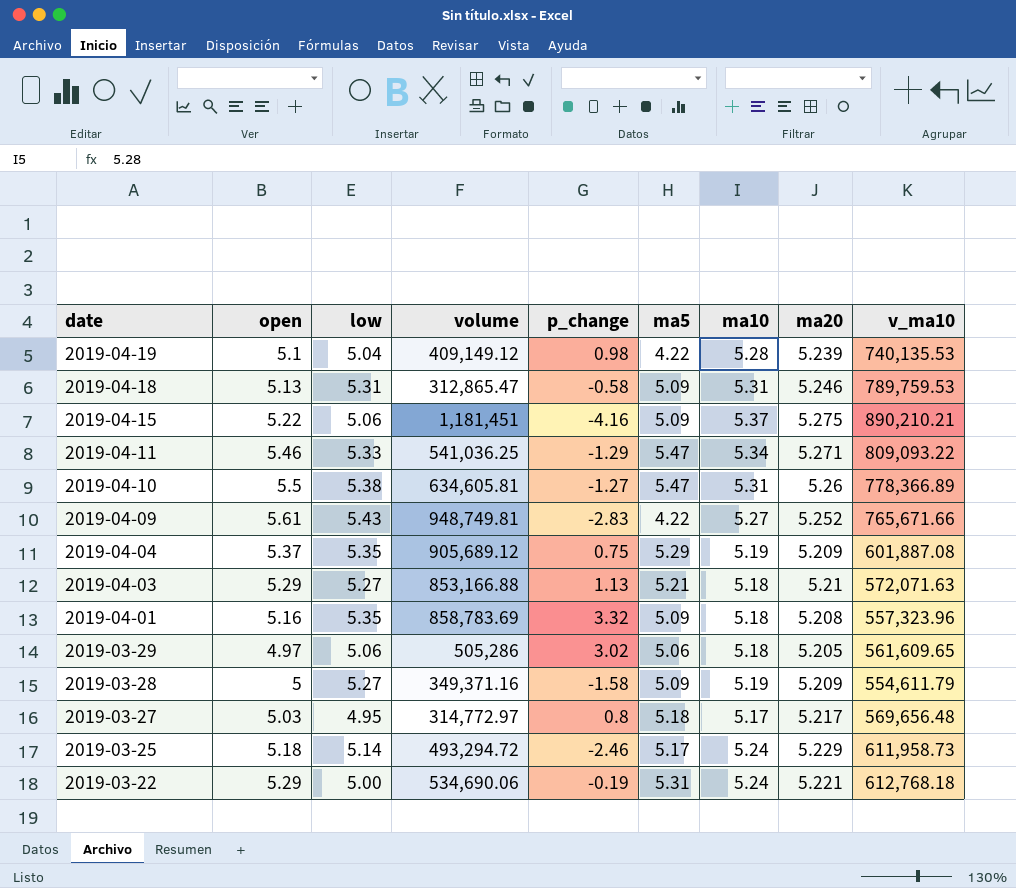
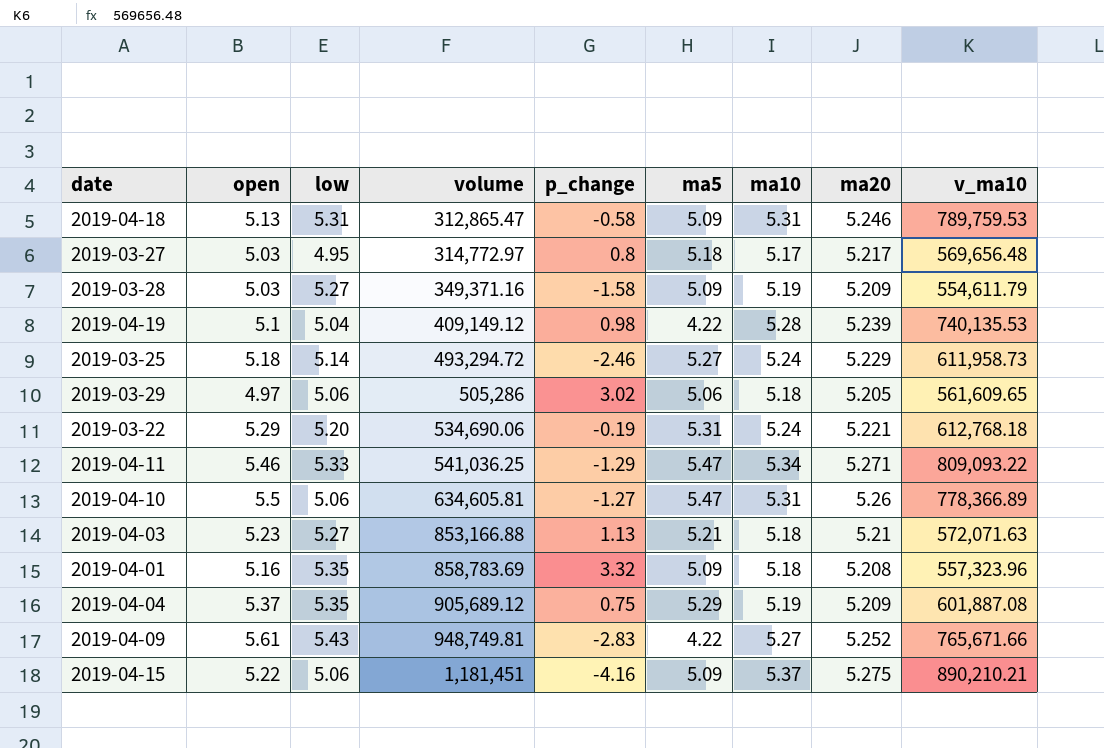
row order: date descending -> volume ascending
2019-03-28 | open: 5 -> 5.03
2019-03-25 | ma5: 5.17 -> 5.27
2019-03-22 | low: 5.00 -> 5.20
2019-04-10 | low: 5.38 -> 5.06
2019-04-03 | open: 5.29 -> 5.23

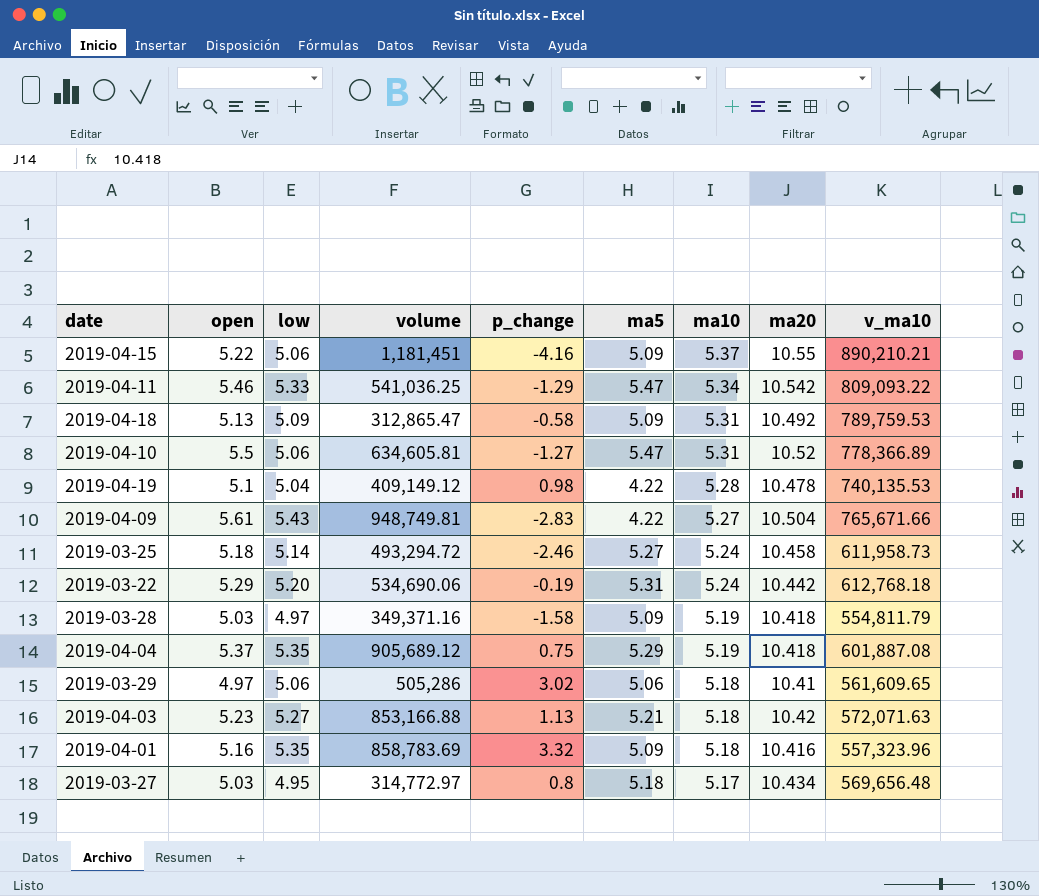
row order: volume ascending -> ma10 descending
2019-04-15 | ma20: 5.275 -> 10.55
2019-04-11 | ma20: 5.271 -> 10.542
2019-04-18 | low: 5.31 -> 5.09
2019-04-18 | ma20: 5.246 -> 10.492
2019-04-10 | ma20: 5.26 -> 10.52
2019-04-19 | ma20: 5.239 -> 10.478
2019-04-09 | ma20: 5.252 -> 10.504
2019-03-25 | ma20: 5.229 -> 10.458
2019-03-22 | ma20: 5.221 -> 10.442
2019-03-28 | low: 5.27 -> 4.97
2019-03-28 | ma20: 5.209 -> 10.418
2019-03-28 | v_ma10: 554,611.79 -> 554,811.79
2019-04-04 | ma20: 5.209 -> 10.418
2019-03-29 | ma20: 5.205 -> 10.41
2019-04-03 | ma20: 5.21 -> 10.42
2019-04-01 | ma20: 5.208 -> 10.416
2019-03-27 | ma20: 5.217 -> 10.434

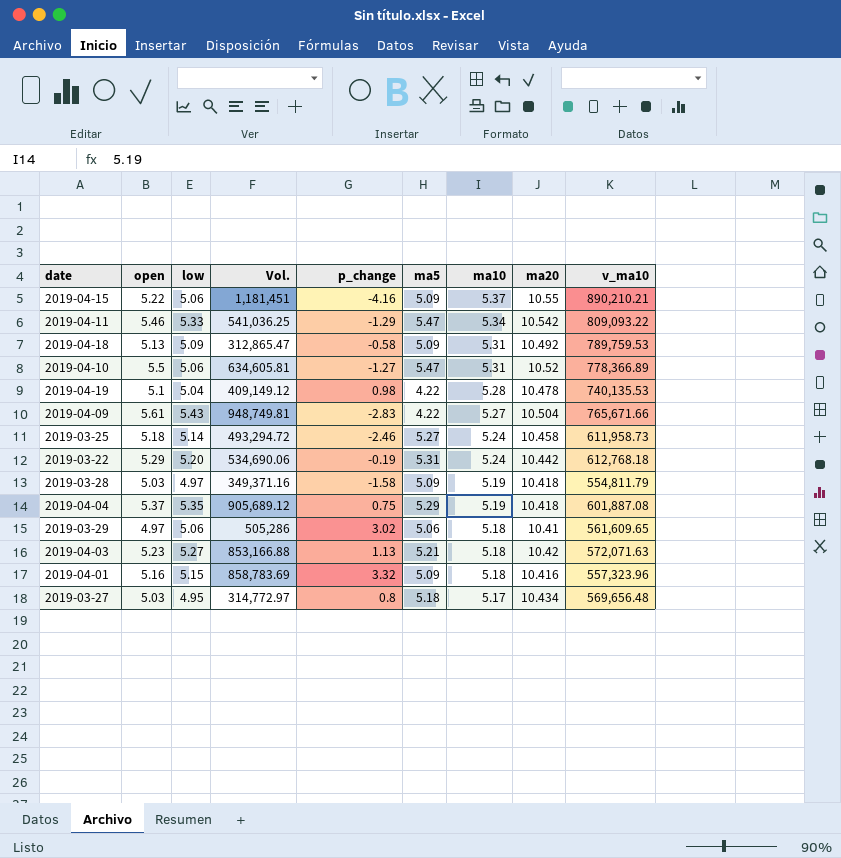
column name: volume -> Vol.
2019-04-01 | low: 5.35 -> 5.15

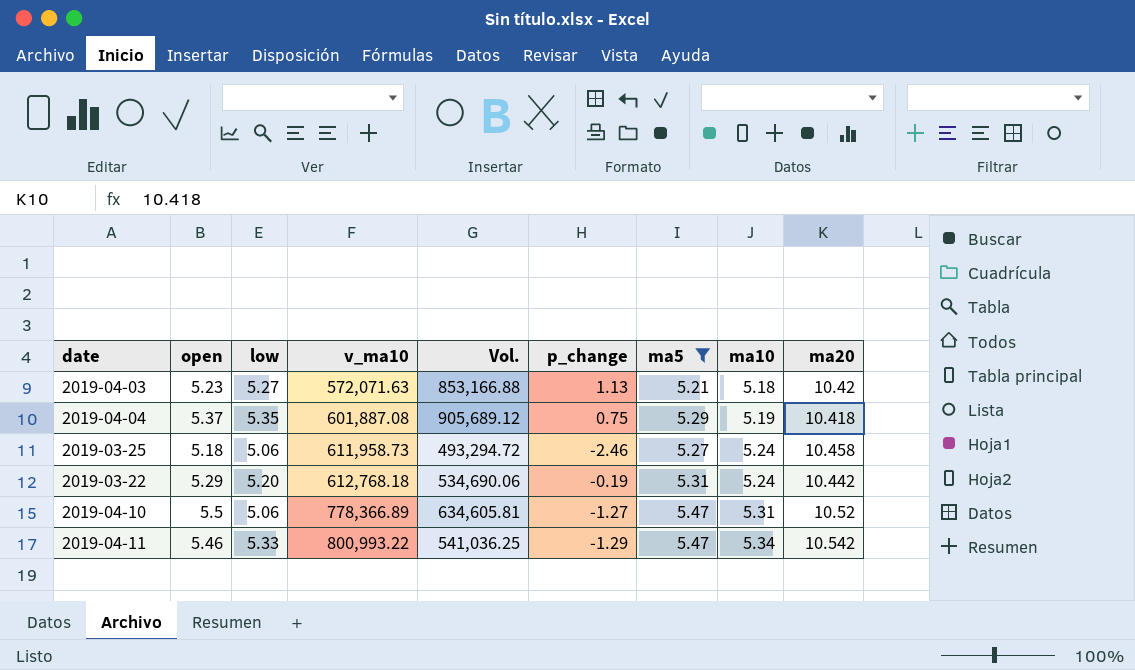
filter: none -> ma5 >= 5.21
row order: ma10 descending -> v_ma10 ascending
column v_ma10 | position: 9 -> 4
2019-03-25 | low: 5.14 -> 5.06
2019-04-11 | v_ma10: 809,093.22 -> 800,993.22

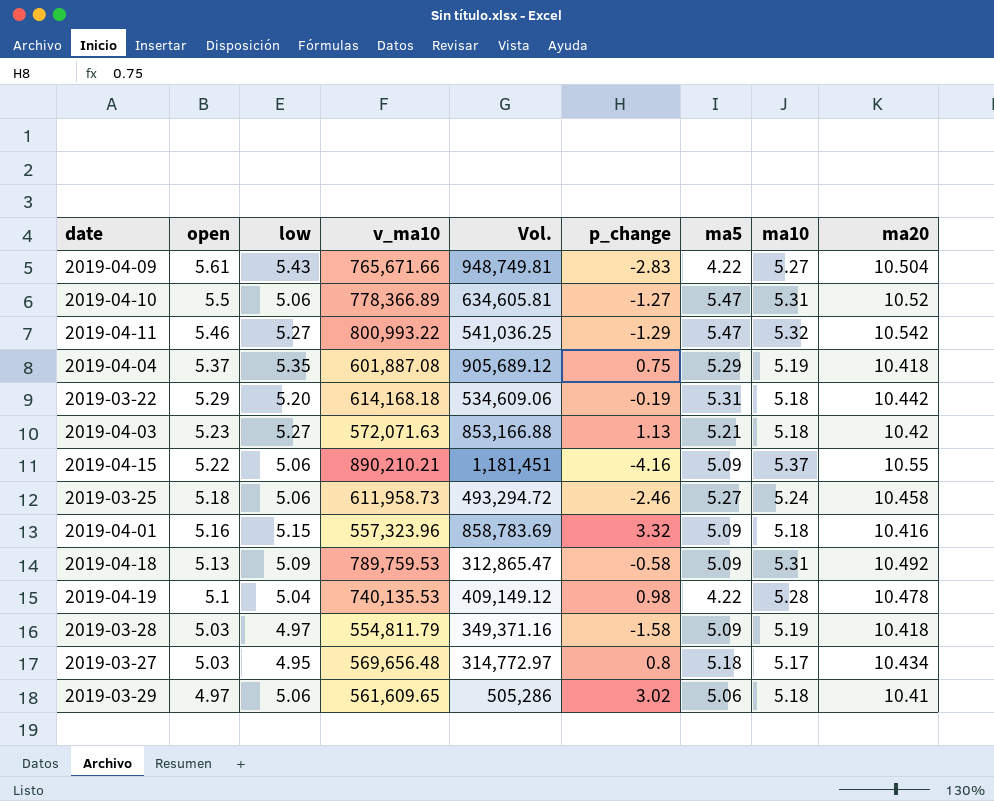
filter: ma5 >= 5.21 -> none
row order: v_ma10 ascending -> open descending
2019-04-11 | low: 5.33 -> 5.27
2019-04-11 | ma10: 5.34 -> 5.32
2019-03-22 | v_ma10: 612,768.18 -> 614,168.18
2019-03-22 | Vol.: 534,690.06 -> 534,609.06
2019-03-22 | ma10: 5.24 -> 5.18

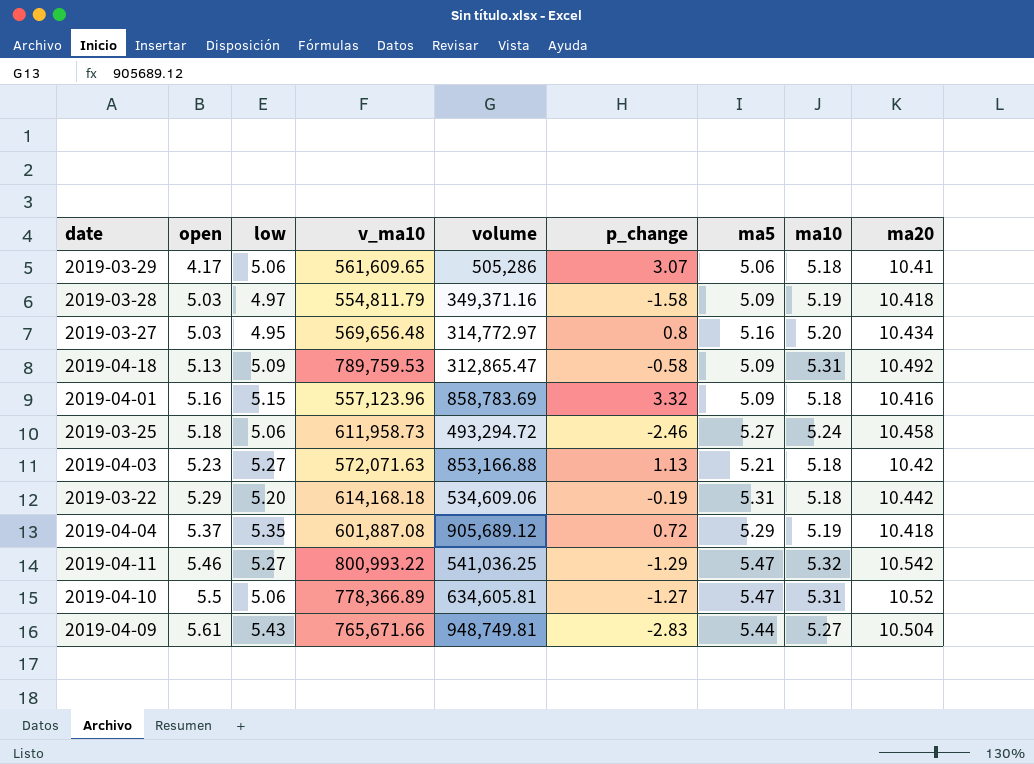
row order: open descending -> open ascending
column name: Vol. -> volume
row 2019-04-15: 5.22 | 5.06 | 890,210.21 | 1,181,451 | -4.16 | 5.09 | 5.37 | 10.55 -> none
row 2019-04-19: 5.1 | 5.04 | 740,135.53 | 409,149.12 | 0.98 | 4.22 | 5.28 | 10.478 -> none
2019-03-29 | open: 4.97 -> 4.17
2019-03-29 | p_change: 3.02 -> 3.07
2019-03-27 | ma5: 5.18 -> 5.16
2019-03-27 | ma10: 5.17 -> 5.20
2019-04-01 | v_ma10: 557,323.96 -> 557,123.96
2019-04-04 | p_change: 0.75 -> 0.72
2019-04-09 | ma5: 4.22 -> 5.44

